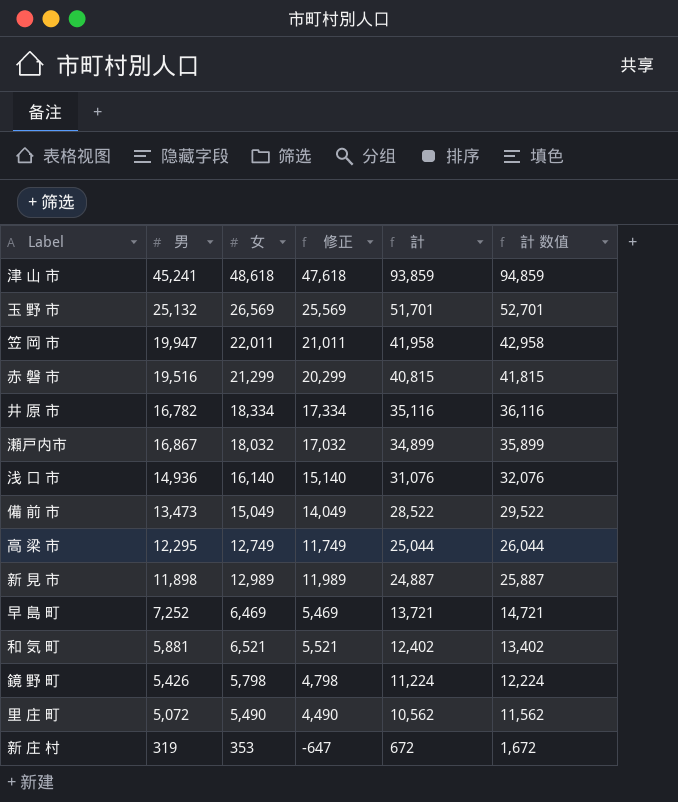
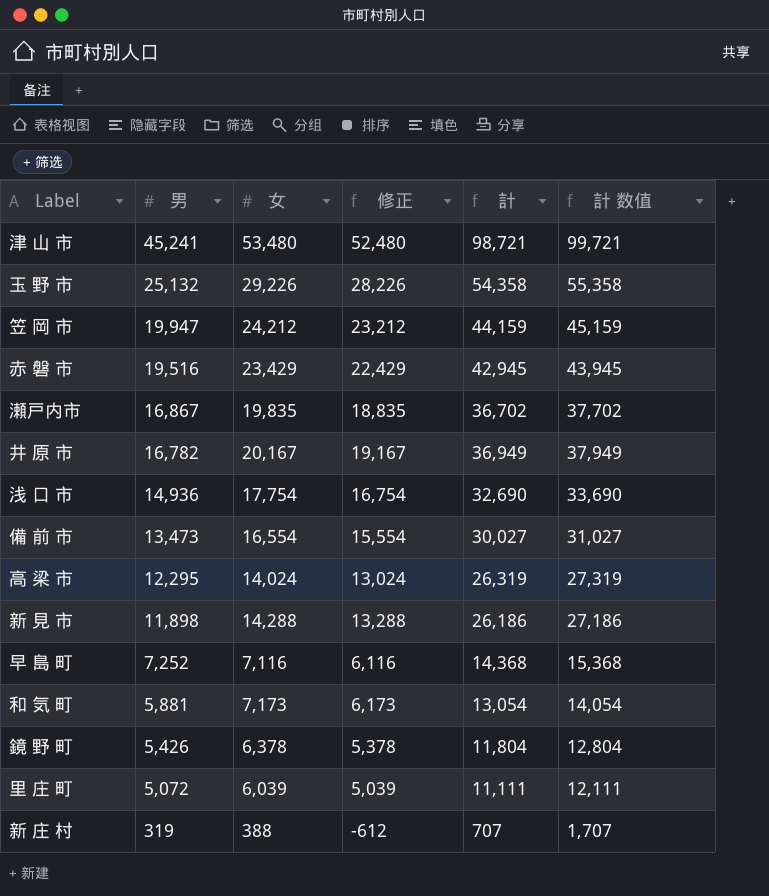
row order: 計 descending -> 男 descending
津 山 市 | 女: 48,618 -> 53,480
津 山 市 | 修正: 47,618 -> 52,480
津 山 市 | 計: 93,859 -> 98,721
津 山 市 | 計 数值: 94,859 -> 99,721
玉 野 市 | 女: 26,569 -> 29,226
玉 野 市 | 修正: 25,569 -> 28,226
玉 野 市 | 計: 51,701 -> 54,358
玉 野 市 | 計 数值: 52,701 -> 55,358
笠 岡 市 | 女: 22,011 -> 24,212
笠 岡 市 | 修正: 21,011 -> 23,212
笠 岡 市 | 計: 41,958 -> 44,159
笠 岡 市 | 計 数值: 42,958 -> 45,159
赤 磐 市 | 女: 21,299 -> 23,429
赤 磐 市 | 修正: 20,299 -> 22,429
赤 磐 市 | 計: 40,815 -> 42,945
赤 磐 市 | 計 数值: 41,815 -> 43,945
瀬戸内市 | 女: 18,032 -> 19,835
瀬戸内市 | 修正: 17,032 -> 18,835
瀬戸内市 | 計: 34,899 -> 36,702
瀬戸内市 | 計 数值: 35,899 -> 37,702
井 原 市 | 女: 18,334 -> 20,167
井 原 市 | 修正: 17,334 -> 19,167
井 原 市 | 計: 35,116 -> 36,949
井 原 市 | 計 数值: 36,116 -> 37,949
浅 口 市 | 女: 16,140 -> 17,754
浅 口 市 | 修正: 15,140 -> 16,754
浅 口 市 | 計: 31,076 -> 32,690
浅 口 市 | 計 数值: 32,076 -> 33,690
備 前 市 | 女: 15,049 -> 16,554
備 前 市 | 修正: 14,049 -> 15,554
備 前 市 | 計: 28,522 -> 30,027
備 前 市 | 計 数值: 29,522 -> 31,027
高 梁 市 | 女: 12,749 -> 14,024
高 梁 市 | 修正: 11,749 -> 13,024
高 梁 市 | 計: 25,044 -> 26,319
高 梁 市 | 計 数值: 26,044 -> 27,319
新 見 市 | 女: 12,989 -> 14,288
新 見 市 | 修正: 11,989 -> 13,288
新 見 市 | 計: 24,887 -> 26,186
新 見 市 | 計 数值: 25,887 -> 27,186
早 島 町 | 女: 6,469 -> 7,116
早 島 町 | 修正: 5,469 -> 6,116
早 島 町 | 計: 13,721 -> 14,368
早 島 町 | 計 数值: 14,721 -> 15,368
和 気 町 | 女: 6,521 -> 7,173
和 気 町 | 修正: 5,521 -> 6,173
和 気 町 | 計: 12,402 -> 13,054
和 気 町 | 計 数值: 13,402 -> 14,054
鏡 野 町 | 女: 5,798 -> 6,378
鏡 野 町 | 修正: 4,798 -> 5,378
鏡 野 町 | 計: 11,224 -> 11,804
鏡 野 町 | 計 数值: 12,224 -> 12,804
里 庄 町 | 女: 5,490 -> 6,039
里 庄 町 | 修正: 4,490 -> 5,039
里 庄 町 | 計: 10,562 -> 11,111
里 庄 町 | 計 数值: 11,562 -> 12,111
新 庄 村 | 女: 353 -> 388
新 庄 村 | 修正: -647 -> -612
新 庄 村 | 計: 672 -> 707
新 庄 村 | 計 数值: 1,672 -> 1,707

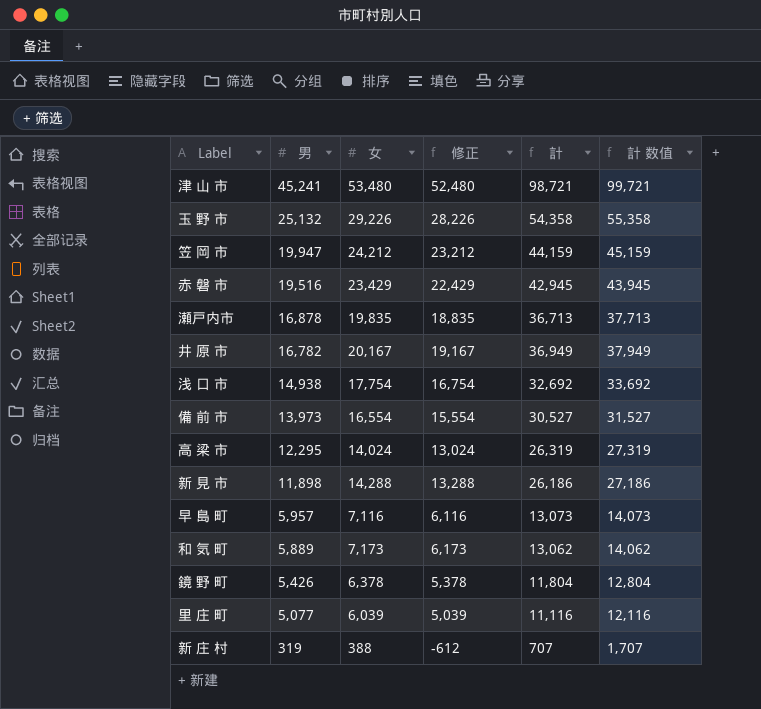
瀬戸内市 | 男: 16,867 -> 16,878
瀬戸内市 | 計: 36,702 -> 36,713
瀬戸内市 | 計 数值: 37,702 -> 37,713
浅 口 市 | 男: 14,936 -> 14,938
浅 口 市 | 計: 32,690 -> 32,692
浅 口 市 | 計 数值: 33,690 -> 33,692
備 前 市 | 男: 13,473 -> 13,973
備 前 市 | 計: 30,027 -> 30,527
備 前 市 | 計 数值: 31,027 -> 31,527
早 島 町 | 男: 7,252 -> 5,957
早 島 町 | 計: 14,368 -> 13,073
早 島 町 | 計 数值: 15,368 -> 14,073
和 気 町 | 男: 5,881 -> 5,889
和 気 町 | 計: 13,054 -> 13,062
和 気 町 | 計 数值: 14,054 -> 14,062
里 庄 町 | 男: 5,072 -> 5,077
里 庄 町 | 計: 11,111 -> 11,116
里 庄 町 | 計 数值: 12,111 -> 12,116

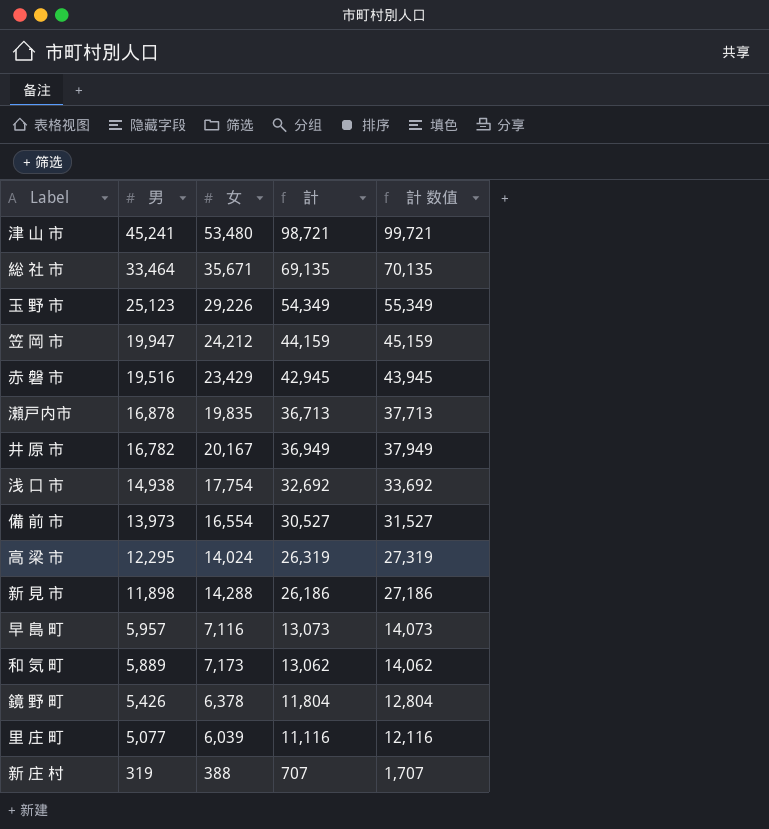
column 修正 | formula: [女] - 1000 -> none
row 総 社 市: none -> 33,464 | 35,671 | 69,135 | 70,135
玉 野 市 | 男: 25,132 -> 25,123
玉 野 市 | 計: 54,358 -> 54,349
玉 野 市 | 計 数值: 55,358 -> 55,349

